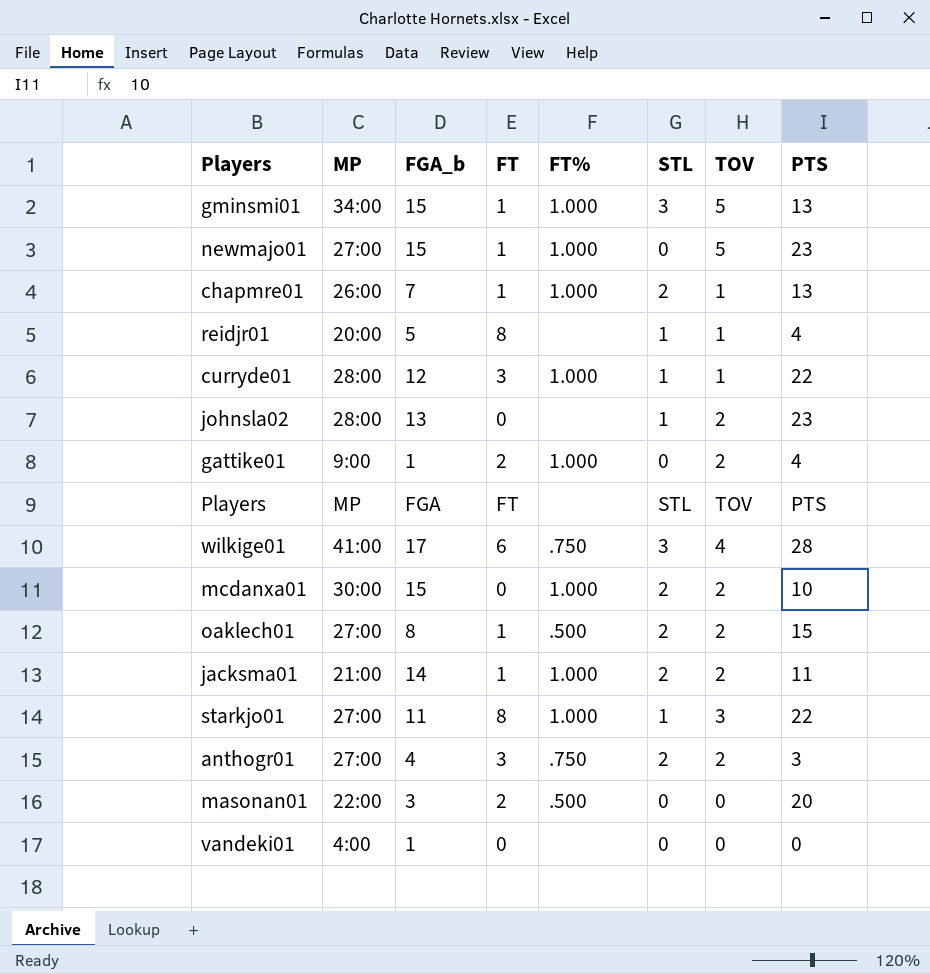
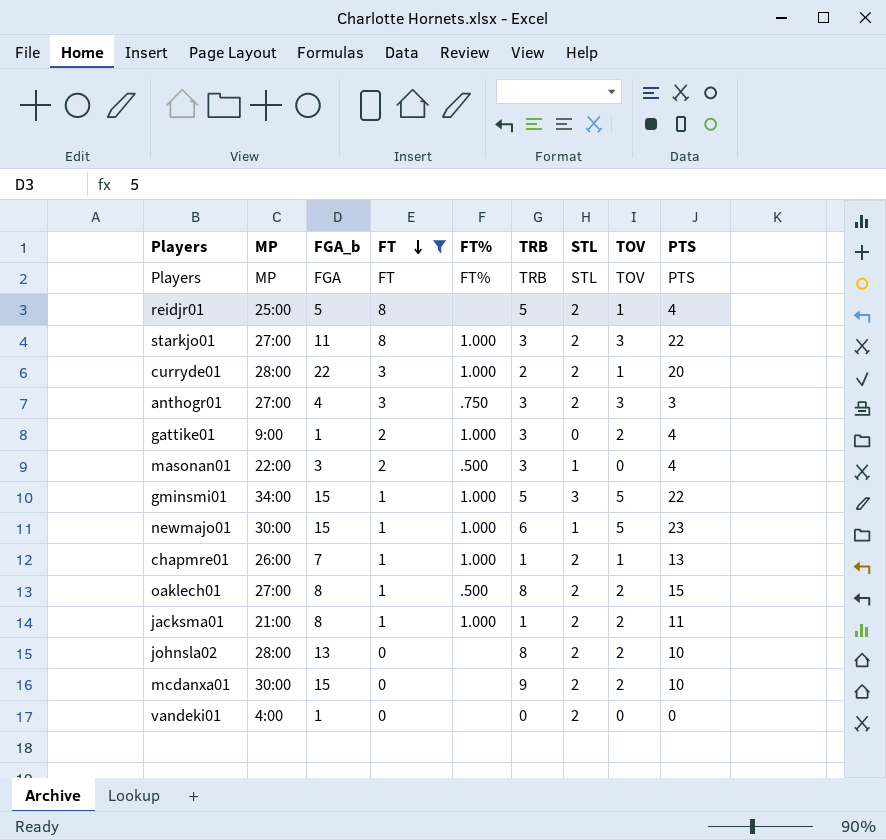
filter: none -> FT != 6
row order: none -> FT descending
column TRB | position: none -> 6
Players | FT%: none -> FT%
reidjr01 | MP: 20:00 -> 25:00
reidjr01 | STL: 1 -> 2
starkjo01 | STL: 1 -> 2
curryde01 | FGA_b: 12 -> 22
curryde01 | STL: 1 -> 2
curryde01 | PTS: 22 -> 20
anthogr01 | TOV: 2 -> 3
masonan01 | STL: 0 -> 1
masonan01 | PTS: 20 -> 4
gminsmi01 | PTS: 13 -> 22
newmajo01 | MP: 27:00 -> 30:00
newmajo01 | STL: 0 -> 1
jacksma01 | FGA_b: 14 -> 8
johnsla02 | STL: 1 -> 2
johnsla02 | PTS: 23 -> 10
mcdanxa01 | FT%: 1.000 -> none
vandeki01 | STL: 0 -> 2

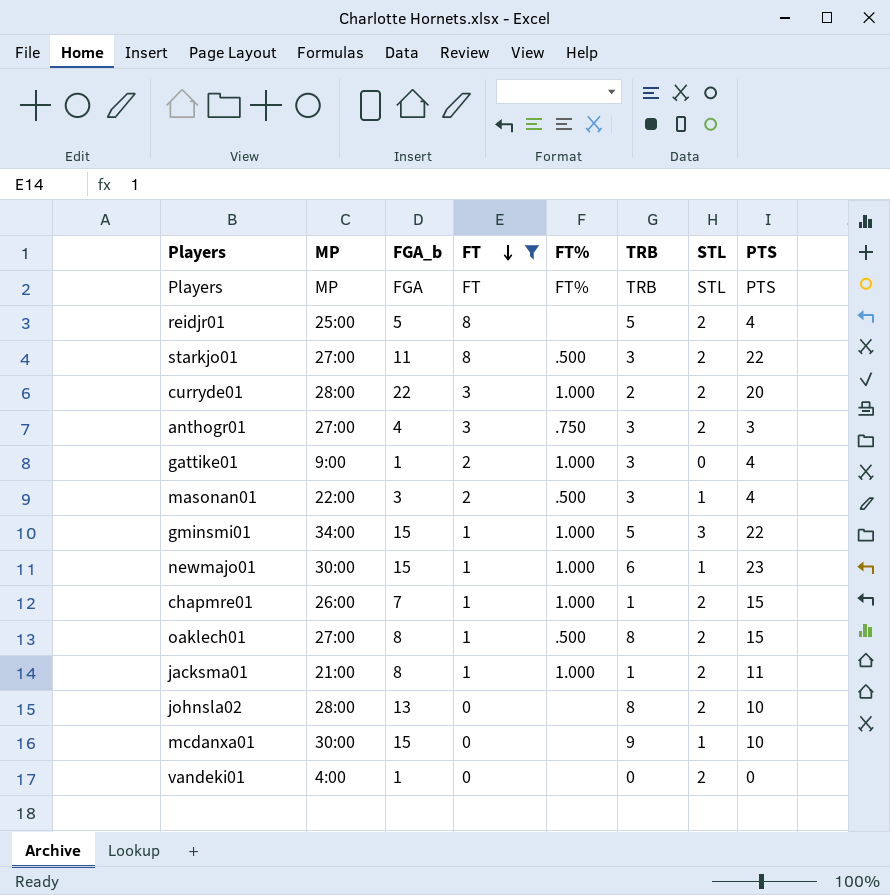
column TOV | position: 8 -> none
starkjo01 | FT%: 1.000 -> .500
chapmre01 | PTS: 13 -> 15
mcdanxa01 | STL: 2 -> 1

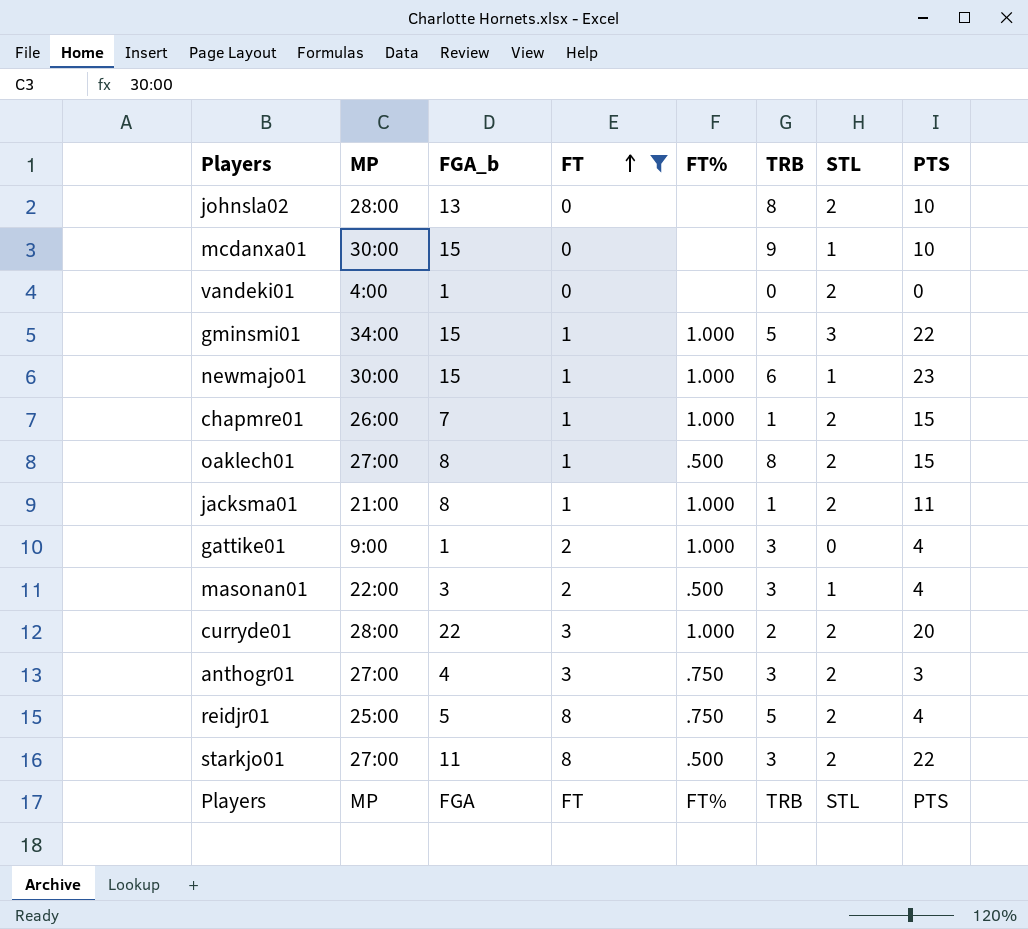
row order: FT descending -> FT ascending
reidjr01 | FT%: none -> .750

